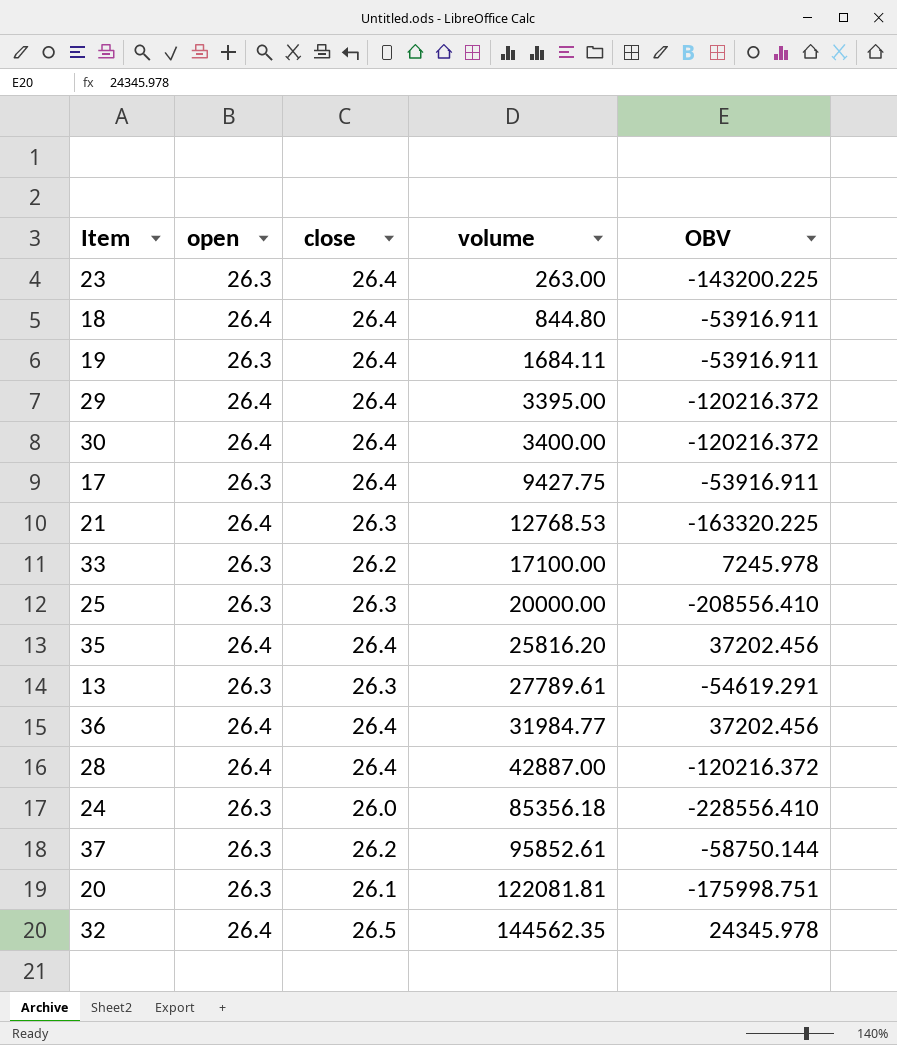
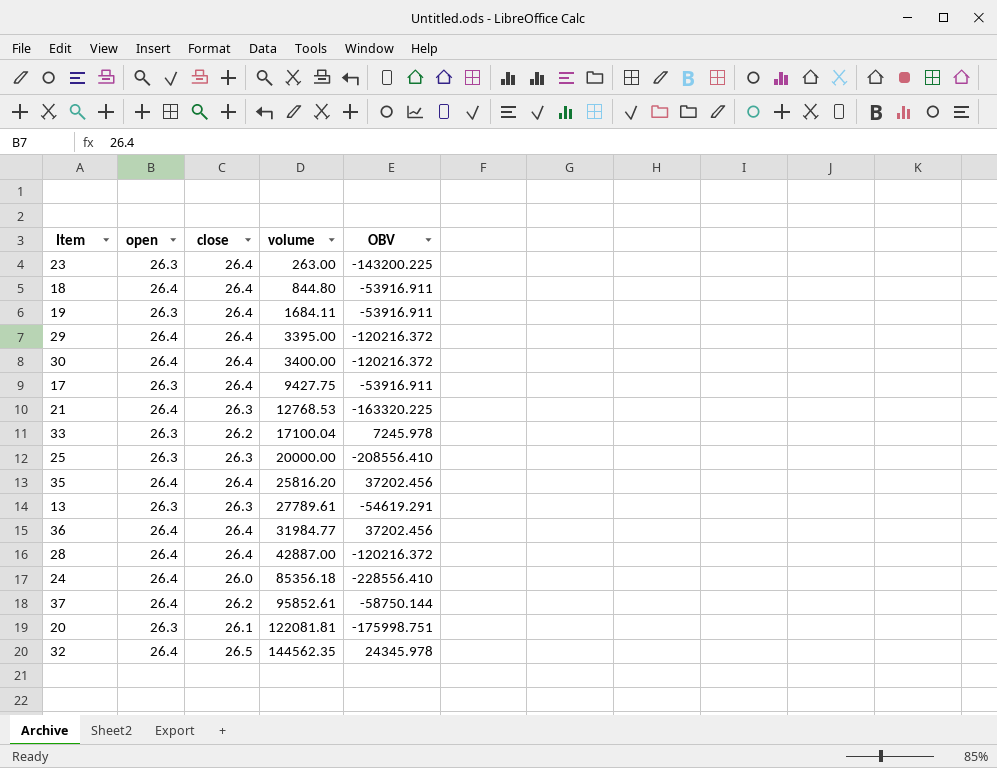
33 | volume: 17100.00 -> 17100.04
24 | open: 26.3 -> 26.4
37 | open: 26.3 -> 26.4

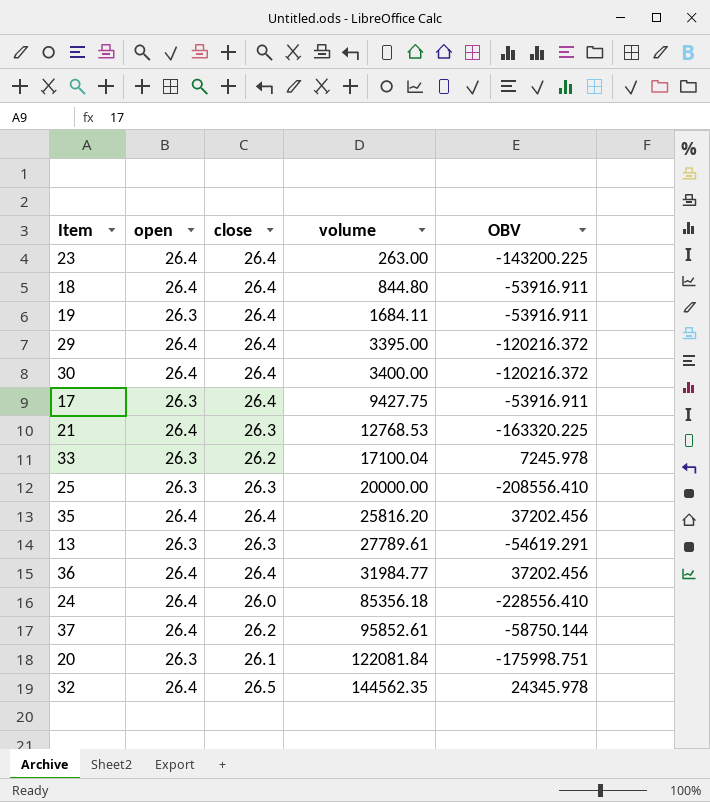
row 28: 26.4 | 26.4 | 42887.00 | -120216.372 -> none
23 | open: 26.3 -> 26.4
20 | volume: 122081.81 -> 122081.84

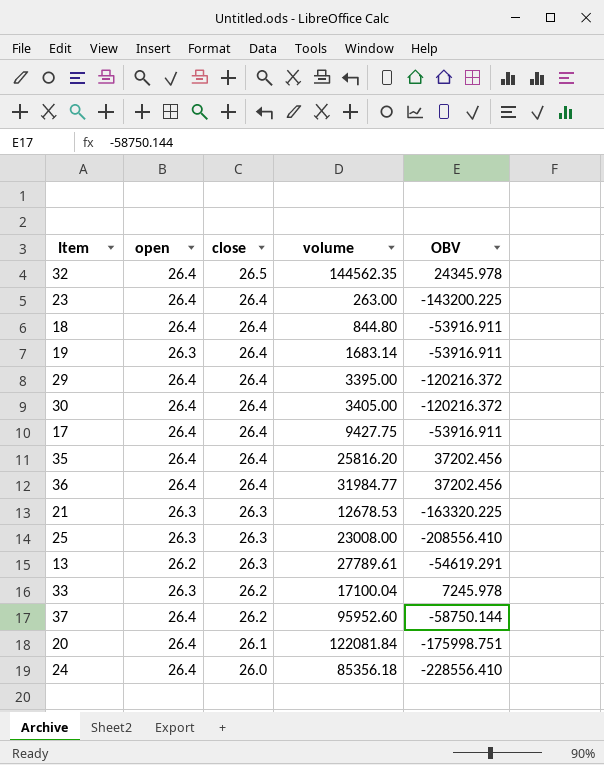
row order: volume ascending -> close descending
19 | volume: 1684.11 -> 1683.14
30 | volume: 3400.00 -> 3405.00
17 | open: 26.3 -> 26.4
21 | open: 26.4 -> 26.3
21 | volume: 12768.53 -> 12678.53
25 | volume: 20000.00 -> 23008.00
13 | open: 26.3 -> 26.2
37 | volume: 95852.61 -> 95952.60
20 | open: 26.3 -> 26.4

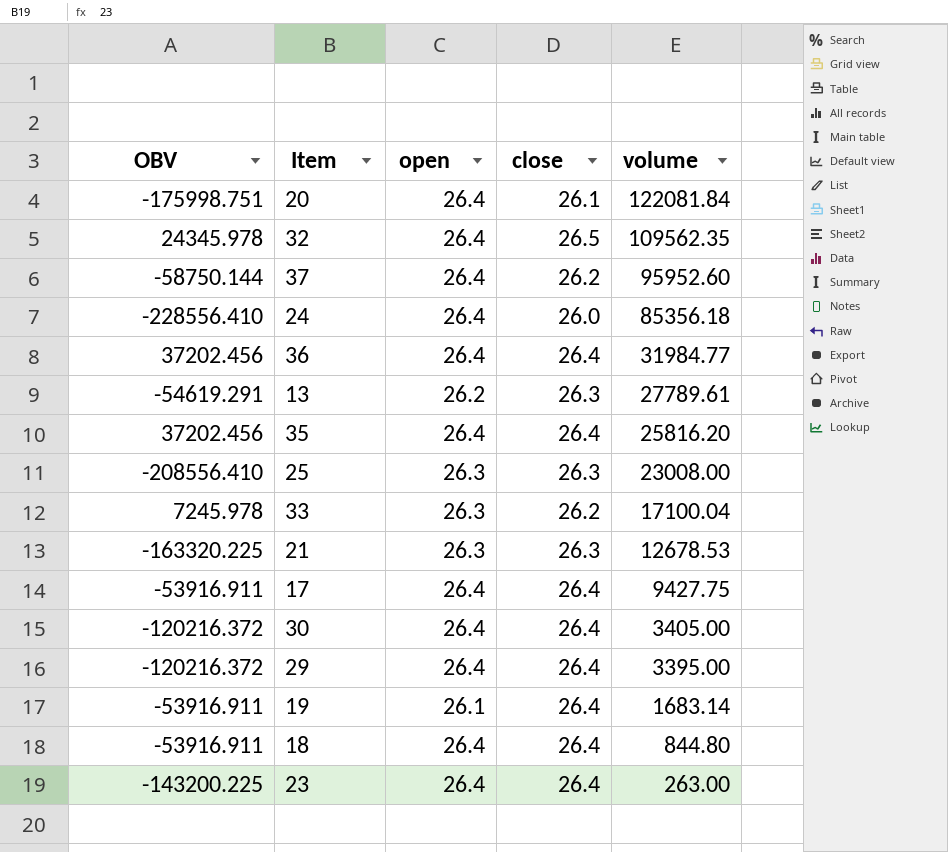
row order: close descending -> volume descending
column OBV | position: 5 -> 1
32 | volume: 144562.35 -> 109562.35
19 | open: 26.3 -> 26.1

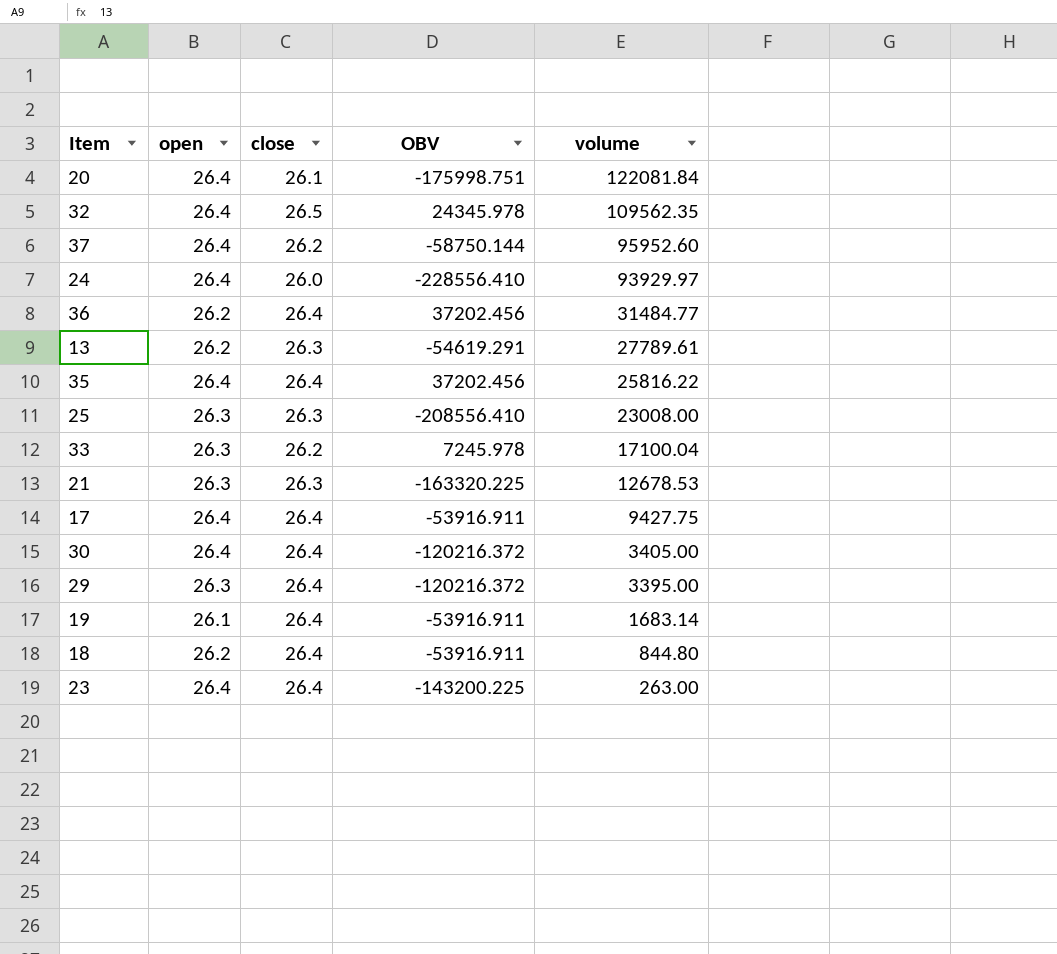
column OBV | position: 1 -> 4
24 | volume: 85356.18 -> 93929.97
36 | open: 26.4 -> 26.2
36 | volume: 31984.77 -> 31484.77
35 | volume: 25816.20 -> 25816.22
29 | open: 26.4 -> 26.3
18 | open: 26.4 -> 26.2

